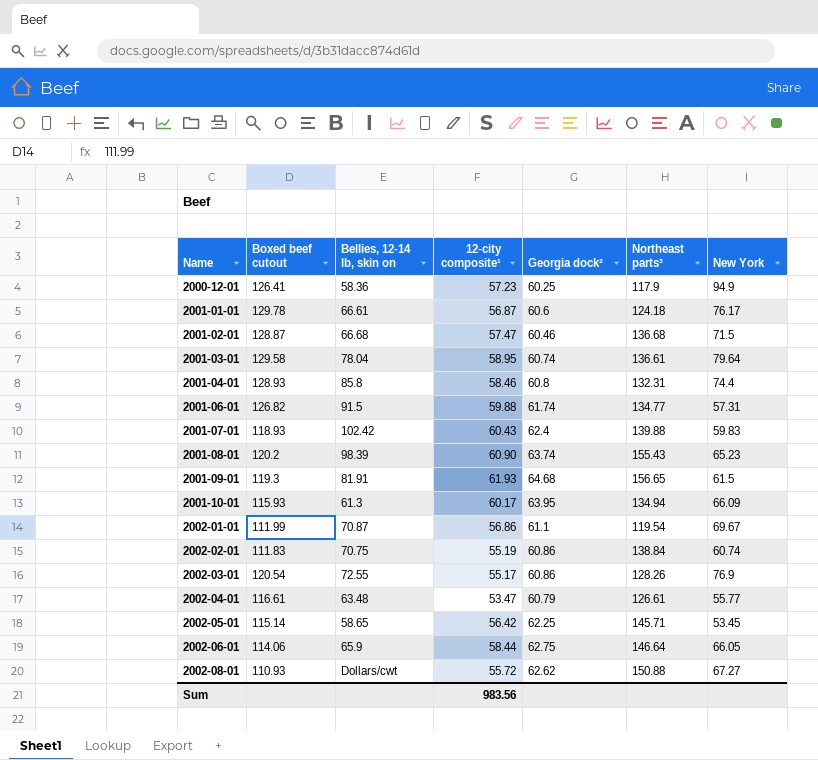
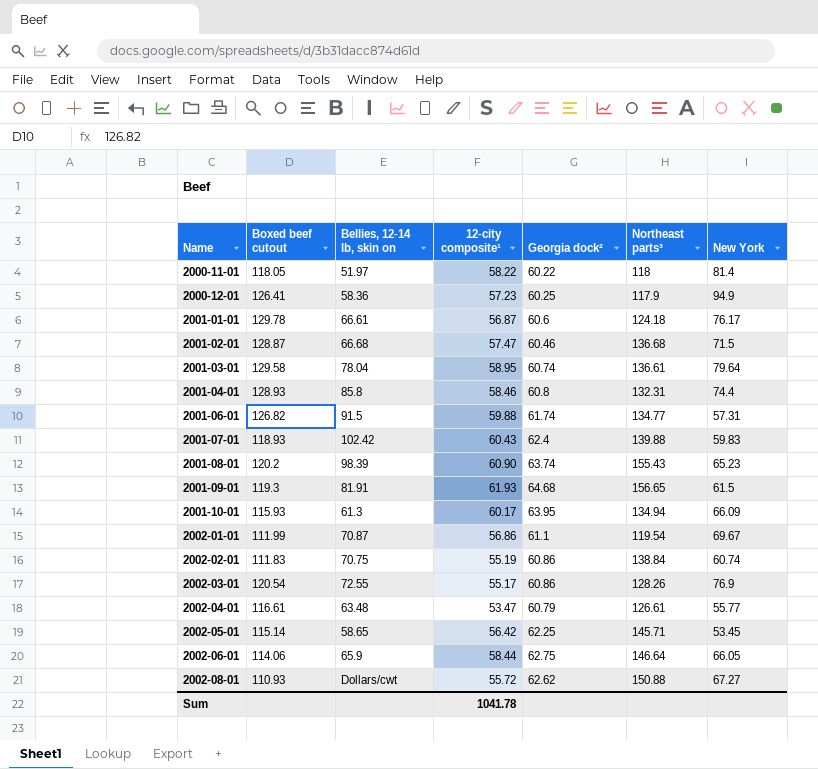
row 2000-11-01: none -> 118.05 | 51.97 | 58.22 | 60.22 | 118 | 81.4
Sum | 12-city composite¹: 983.56 -> 1041.78

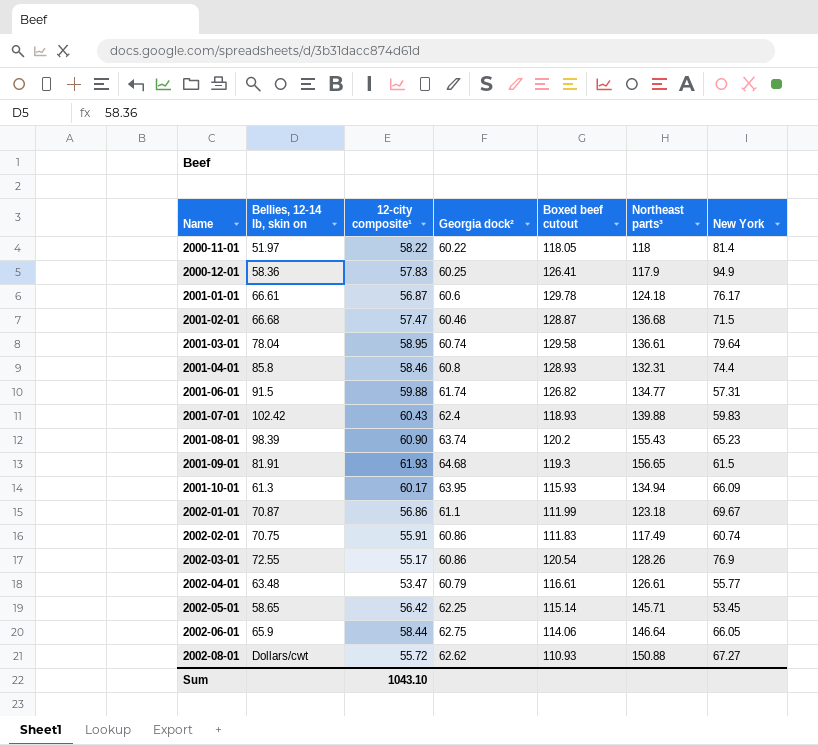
column Boxed beef cutout | position: 2 -> 5
2000-12-01 | 12-city composite¹: 57.23 -> 57.83
2002-01-01 | Northeast parts³: 119.54 -> 123.18
2002-02-01 | 12-city composite¹: 55.19 -> 55.91
2002-02-01 | Northeast parts³: 138.84 -> 117.49
Sum | 12-city composite¹: 1041.78 -> 1043.10

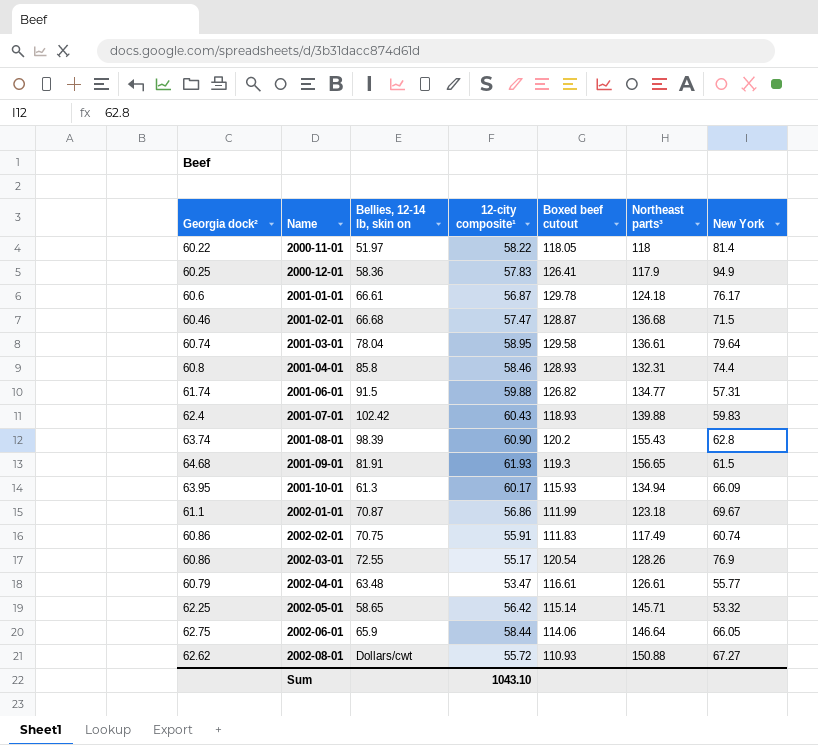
column Georgia dock² | position: 4 -> 1
2001-08-01 | New York: 65.23 -> 62.8
2002-05-01 | New York: 53.45 -> 53.32

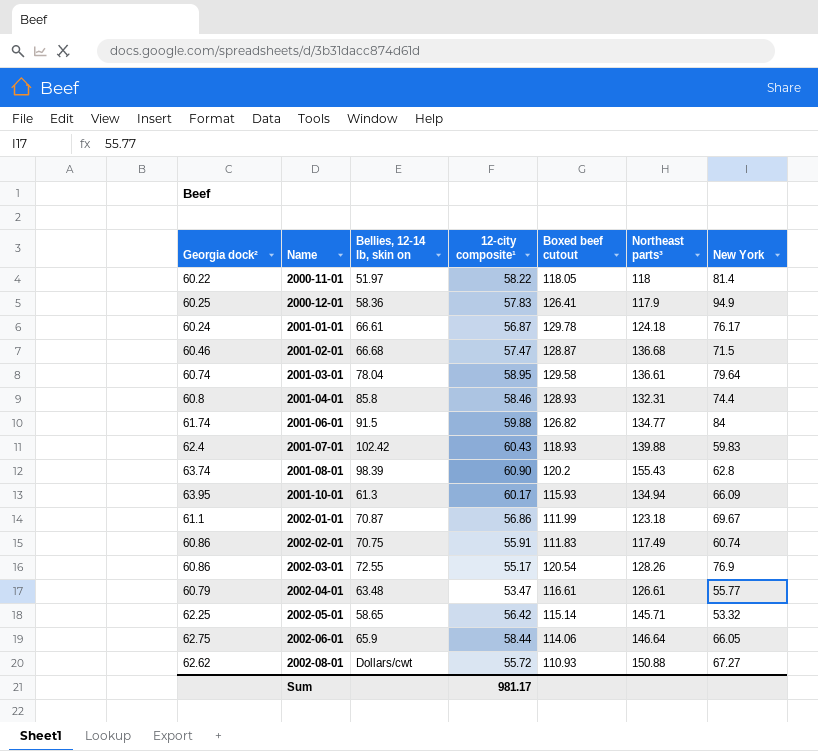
row 2001-09-01: 64.68 | 81.91 | 61.93 | 119.3 | 156.65 | 61.5 -> none
2001-01-01 | Georgia dock²: 60.6 -> 60.24
2001-06-01 | New York: 57.31 -> 84
Sum | 12-city composite¹: 1043.10 -> 981.17

